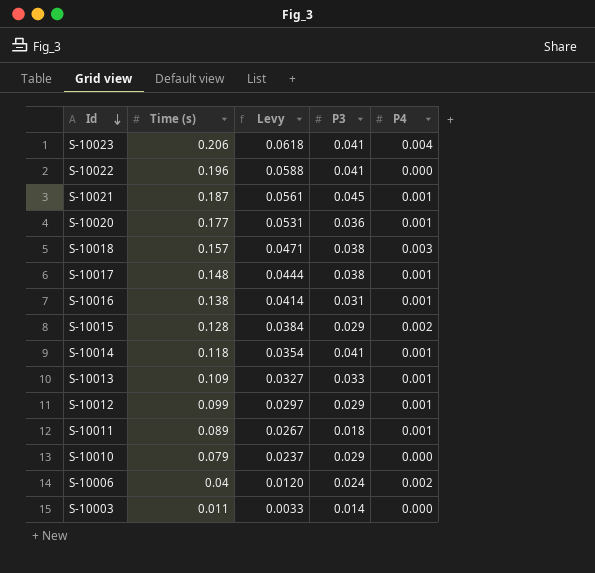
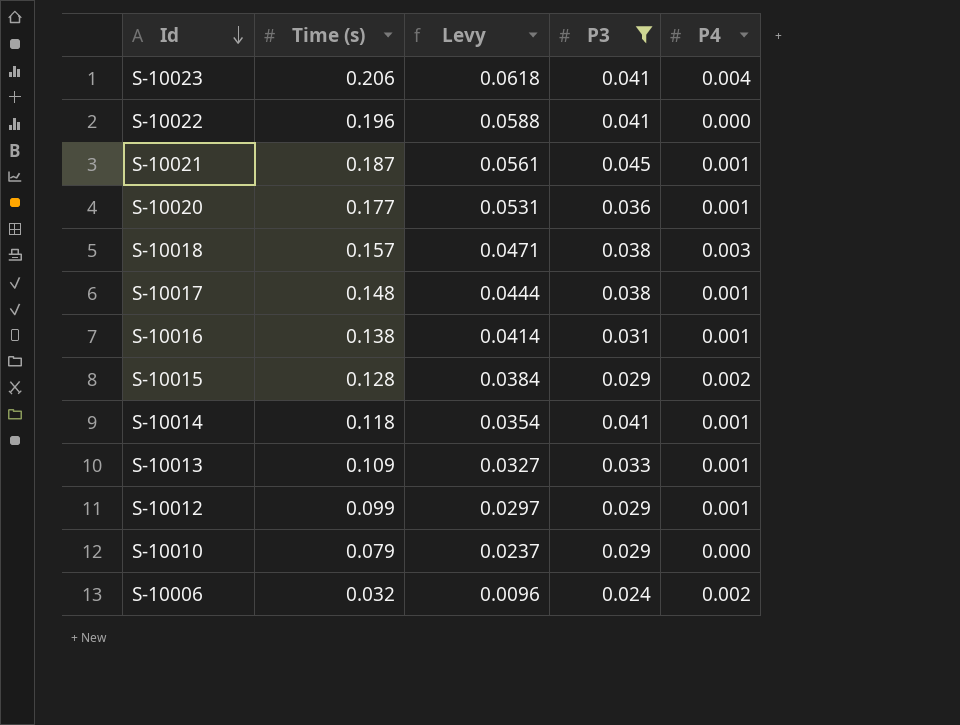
filter: none -> P3 >= 0.024
S-10006 | Time (s): 0.04 -> 0.032
S-10006 | Levy: 0.0120 -> 0.0096

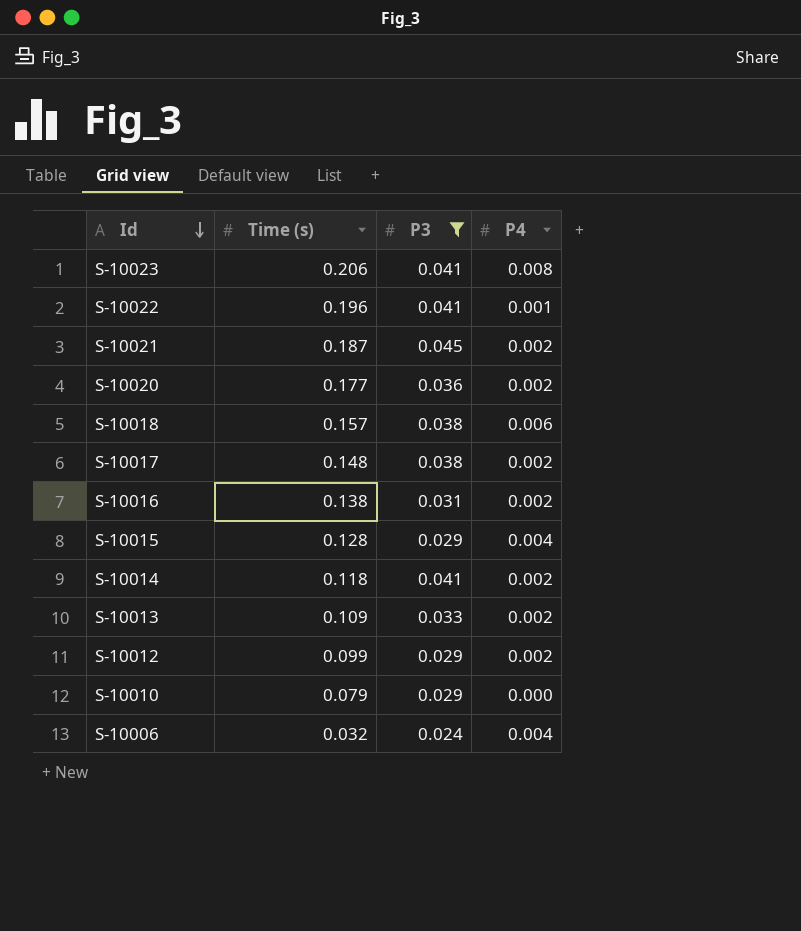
column Levy | formula: [Time (s)] * 0.3 -> none
S-10023 | P4: 0.004 -> 0.008
S-10022 | P4: 0.000 -> 0.001
S-10021 | P4: 0.001 -> 0.002
S-10020 | P4: 0.001 -> 0.002
S-10018 | P4: 0.003 -> 0.006
S-10017 | P4: 0.001 -> 0.002
S-10016 | P4: 0.001 -> 0.002
S-10015 | P4: 0.002 -> 0.004
S-10014 | P4: 0.001 -> 0.002
S-10013 | P4: 0.001 -> 0.002
S-10012 | P4: 0.001 -> 0.002
S-10006 | P4: 0.002 -> 0.004

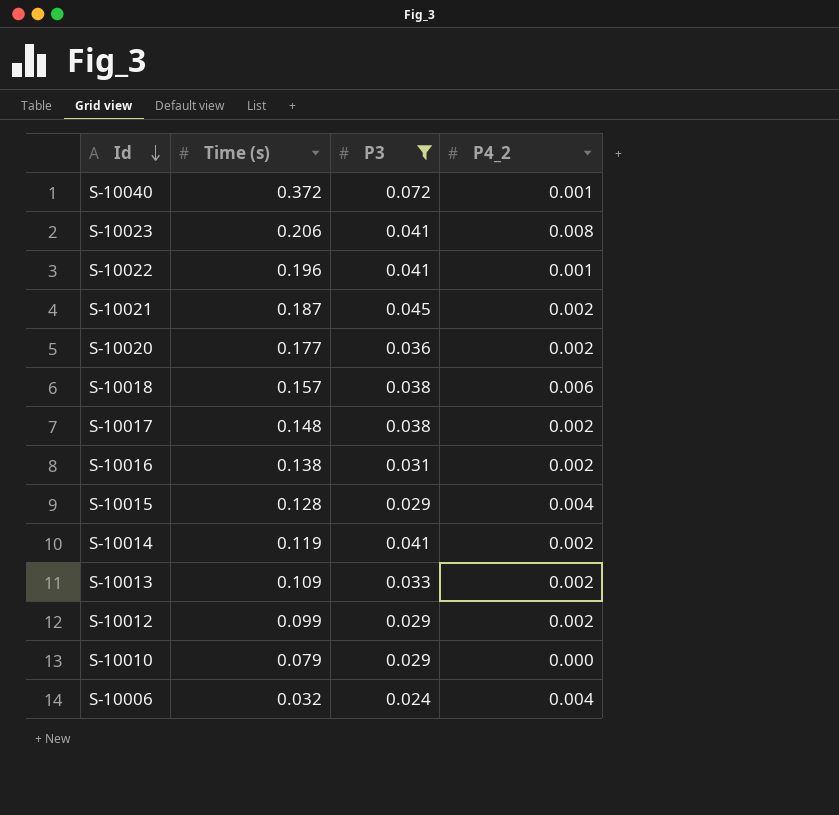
column name: P4 -> P4_2
row S-10040: none -> 0.372 | 0.072 | 0.001
S-10014 | Time (s): 0.118 -> 0.119

